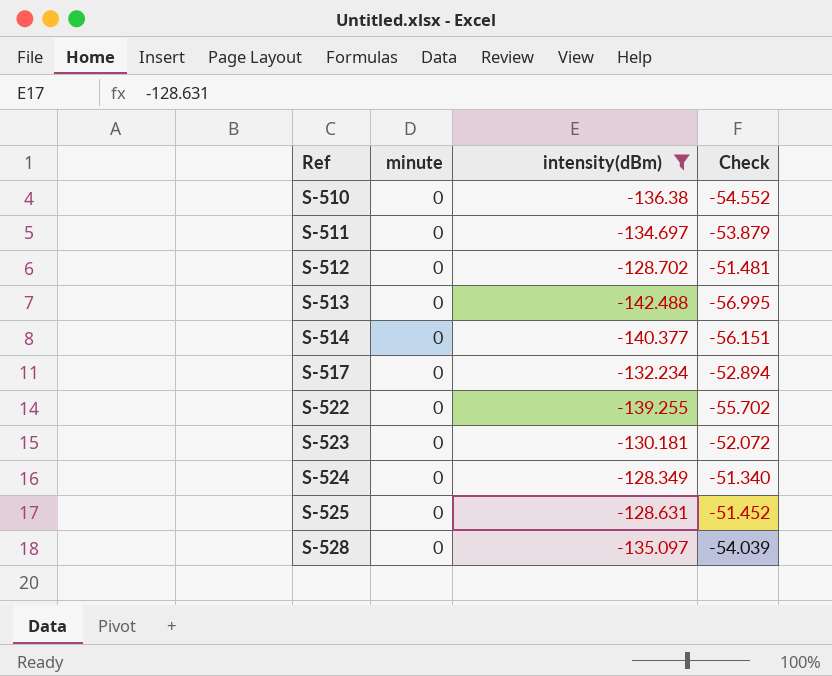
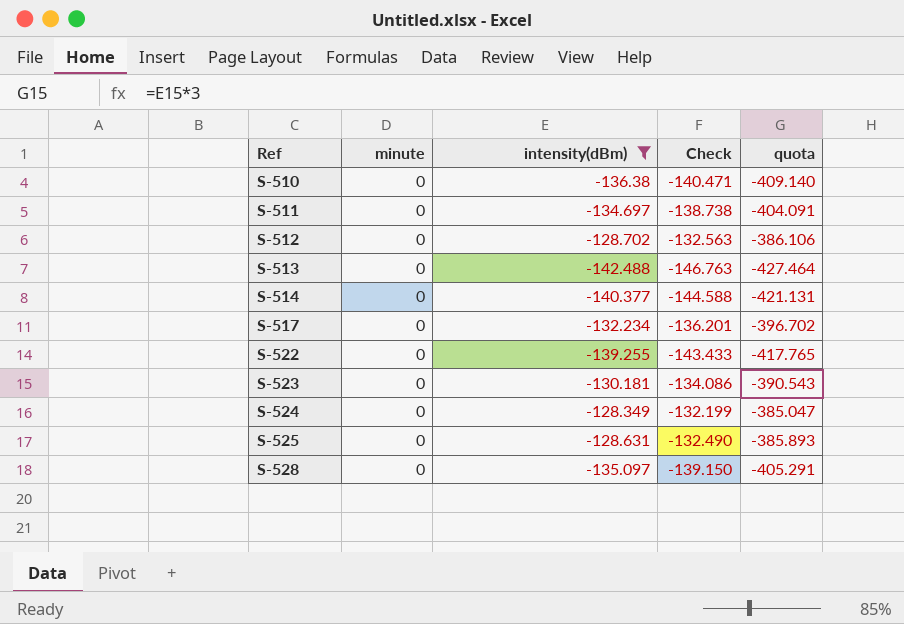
column Check | formula: [intensity(dBm)] * 0.4 -> [intensity(dBm)] * 1.03
column quota | formula: none -> [intensity(dBm)] * 3

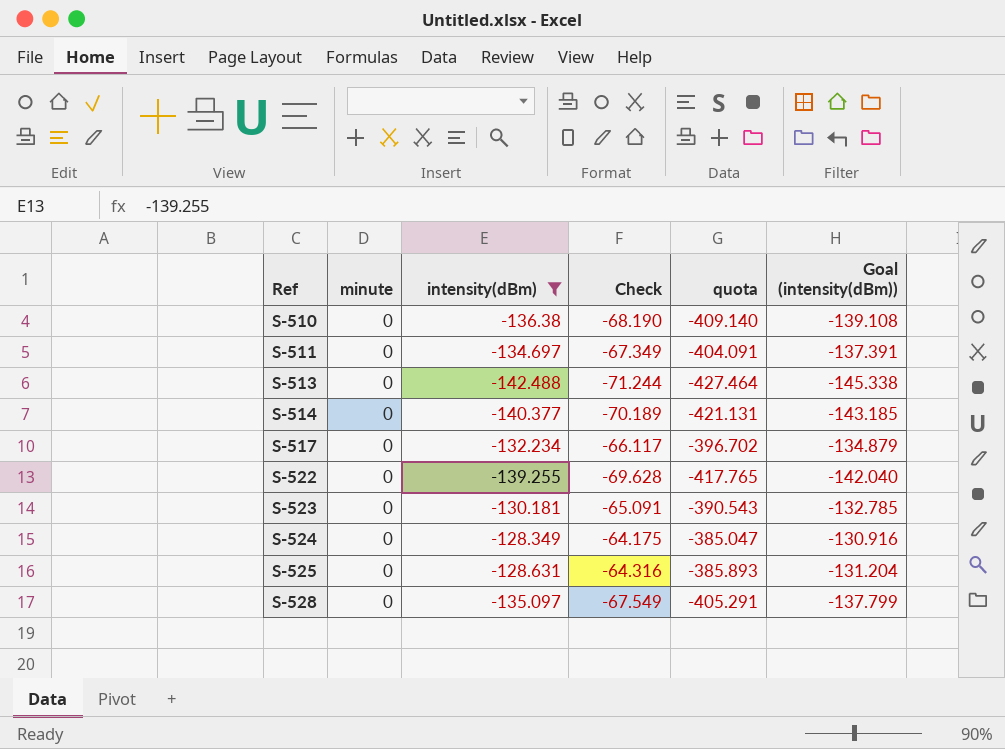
column Check | formula: [intensity(dBm)] * 1.03 -> [intensity(dBm)] * 0.5
column Goal (intensity(dBm)) | formula: none -> [intensity(dBm)] * 1.02
row S-512: 0 | -128.702 | -132.563 | -386.106 -> none

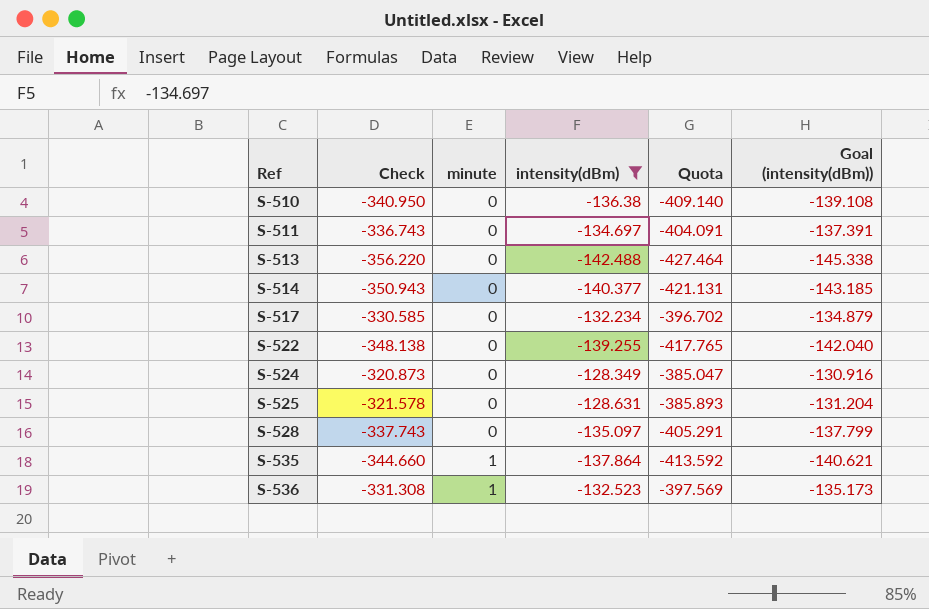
column Check | formula: [intensity(dBm)] * 0.5 -> [intensity(dBm)] * 2.5
column Check | position: 4 -> 2
column name: quota -> Quota
row S-523: 0 | -130.181 | -65.091 | -390.543 | -132.785 -> none
row S-535: none -> -344.660 | 1 | -137.864 | -413.592 | -140.621
row S-536: none -> -331.308 | 1 | -132.523 | -397.569 | -135.173

